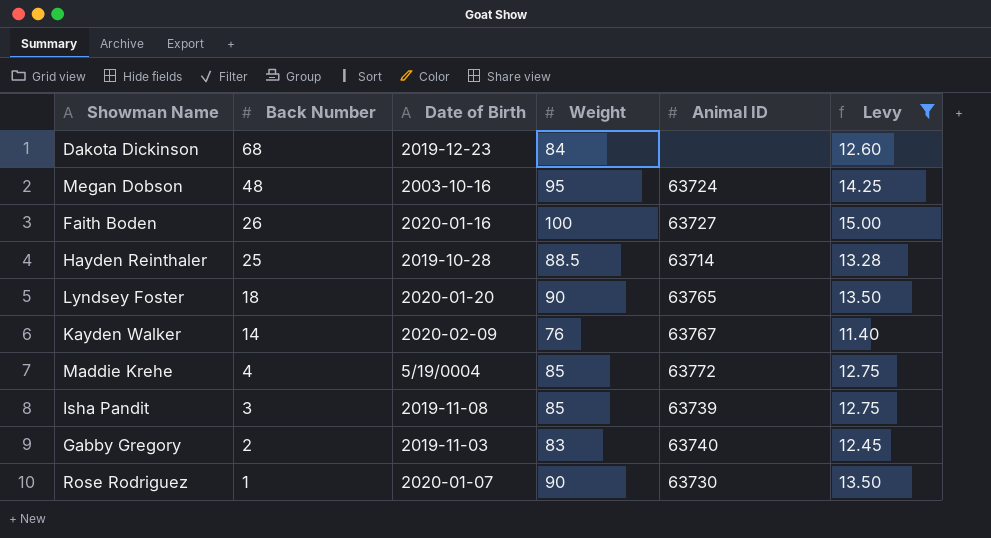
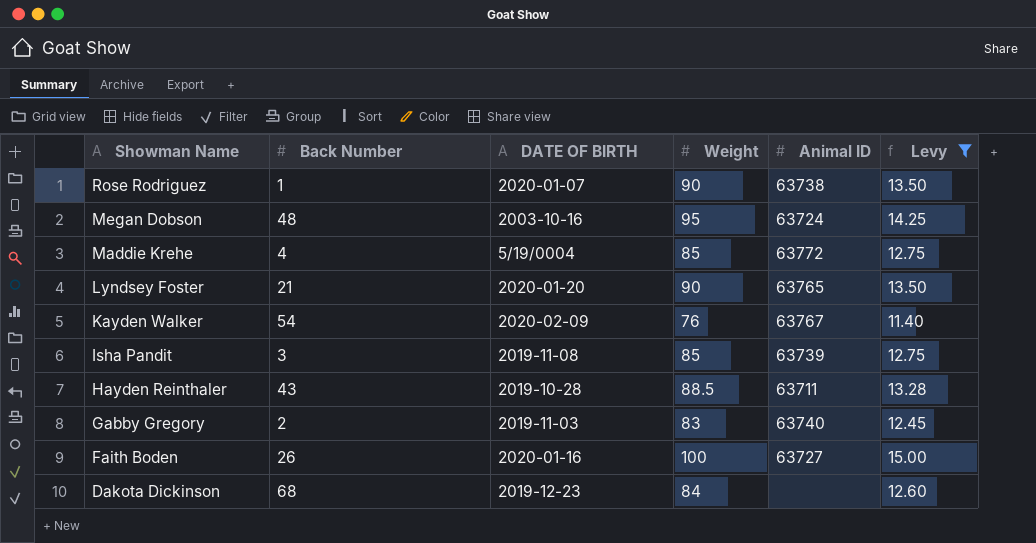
row order: Back Number descending -> Showman Name descending
column name: Date of Birth -> DATE OF BIRTH
Rose Rodriguez | Animal ID: 63730 -> 63738
Lyndsey Foster | Back Number: 18 -> 21
Kayden Walker | Back Number: 14 -> 54
Hayden Reinthaler | Back Number: 25 -> 43
Hayden Reinthaler | Animal ID: 63714 -> 63711

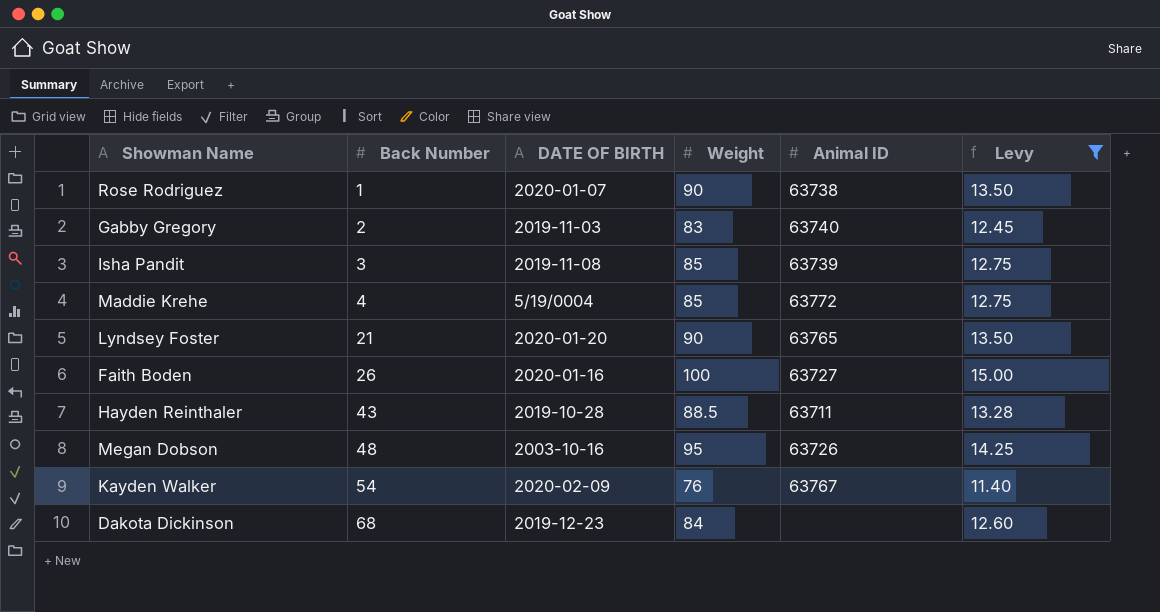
row order: Showman Name descending -> Back Number ascending
Megan Dobson | Animal ID: 63724 -> 63726

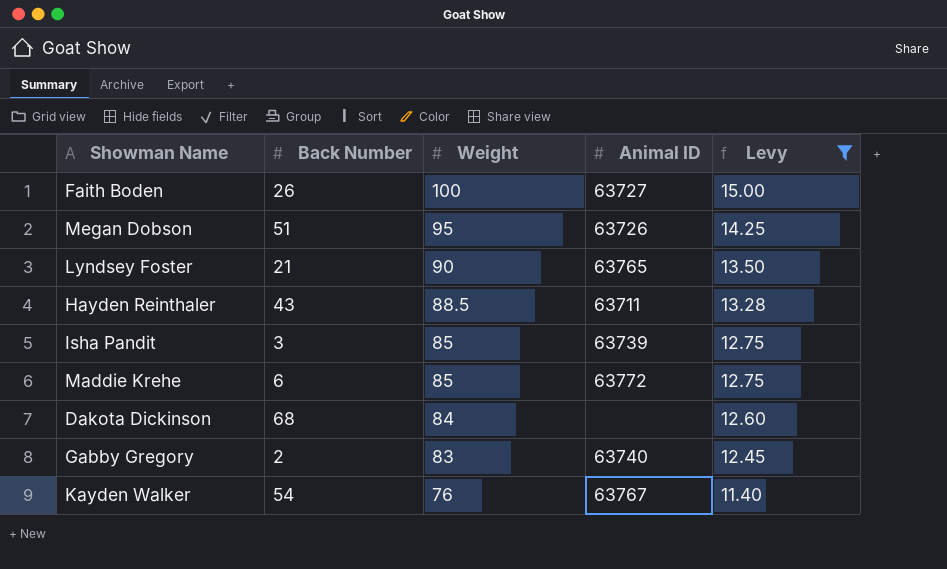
row order: Back Number ascending -> Weight descending
column DATE OF BIRTH | position: 3 -> none
row Rose Rodriguez: 1 | 2020-01-07 | 90 | 63738 | 13.50 -> none
Megan Dobson | Back Number: 48 -> 51
Maddie Krehe | Back Number: 4 -> 6

